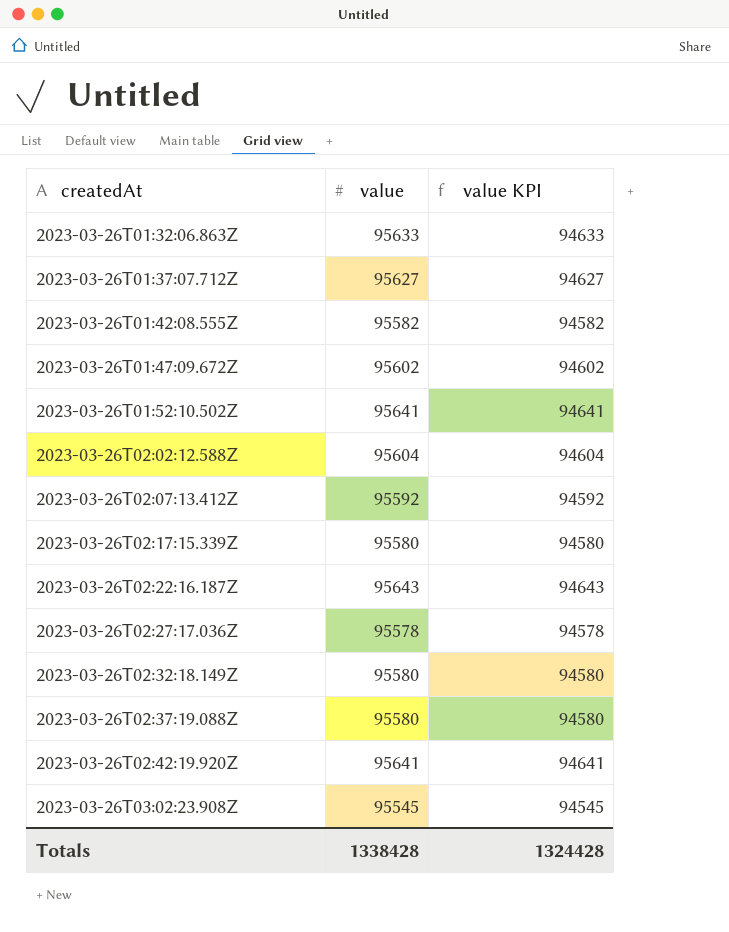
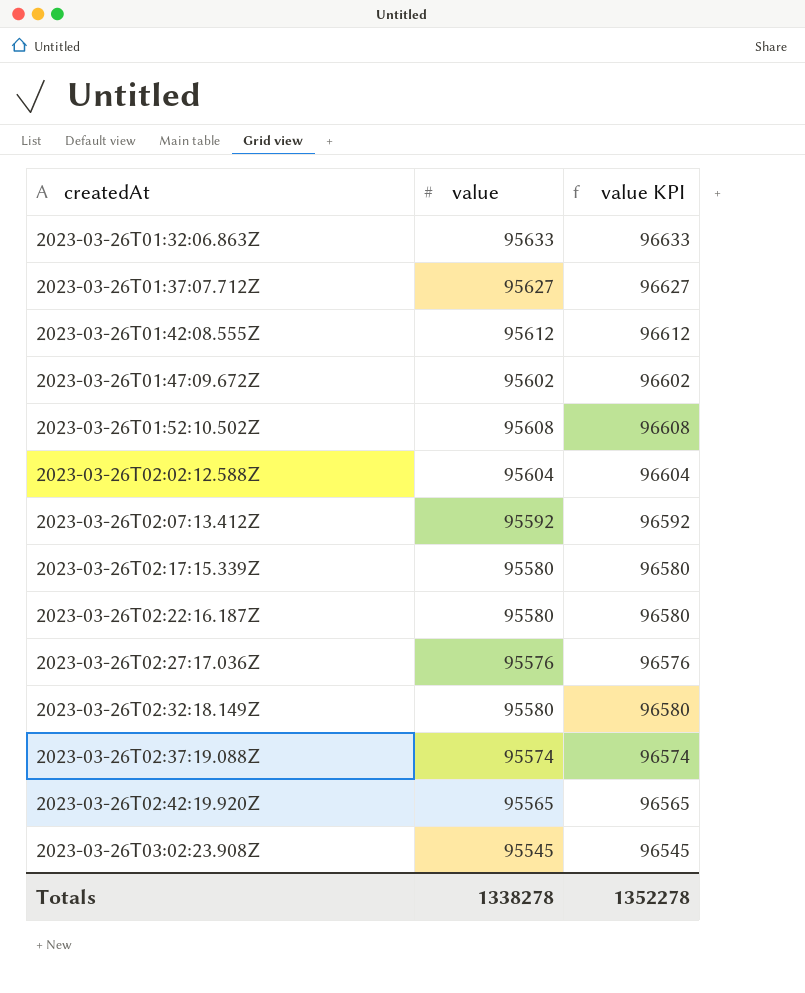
column value KPI | formula: [value] - 1000 -> [value] + 1000
2023-03-26T01:42:08.555Z | value: 95582 -> 95612
2023-03-26T01:52:10.502Z | value: 95641 -> 95608
2023-03-26T02:22:16.187Z | value: 95643 -> 95580
2023-03-26T02:27:17.036Z | value: 95578 -> 95576
2023-03-26T02:37:19.088Z | value: 95580 -> 95574
2023-03-26T02:42:19.920Z | value: 95641 -> 95565
Totals | value: 1338428 -> 1338278
Totals | value KPI: 1324428 -> 1352278

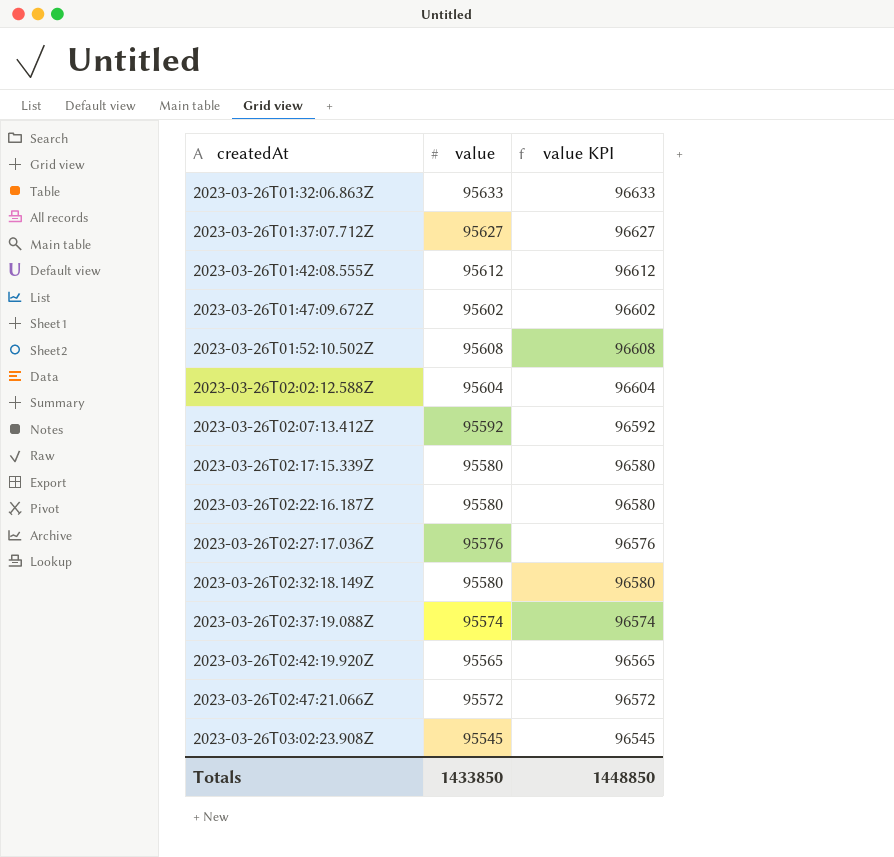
row 2023-03-26T02:47:21.066Z: none -> 95572 | 96572
Totals | value: 1338278 -> 1433850
Totals | value KPI: 1352278 -> 1448850

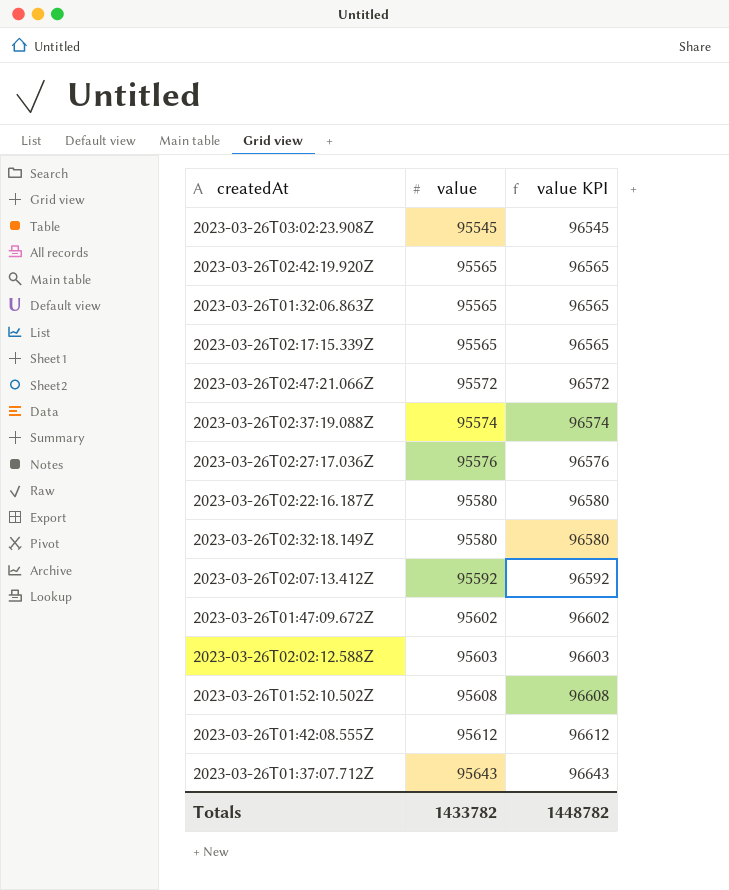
row order: createdAt ascending -> value ascending
2023-03-26T01:32:06.863Z | value: 95633 -> 95565
2023-03-26T01:32:06.863Z | value KPI: 96633 -> 96565
2023-03-26T02:17:15.339Z | value: 95580 -> 95565
2023-03-26T02:17:15.339Z | value KPI: 96580 -> 96565
2023-03-26T02:02:12.588Z | value: 95604 -> 95603
2023-03-26T02:02:12.588Z | value KPI: 96604 -> 96603
2023-03-26T01:37:07.712Z | value: 95627 -> 95643
2023-03-26T01:37:07.712Z | value KPI: 96627 -> 96643
Totals | value: 1433850 -> 1433782
Totals | value KPI: 1448850 -> 1448782

